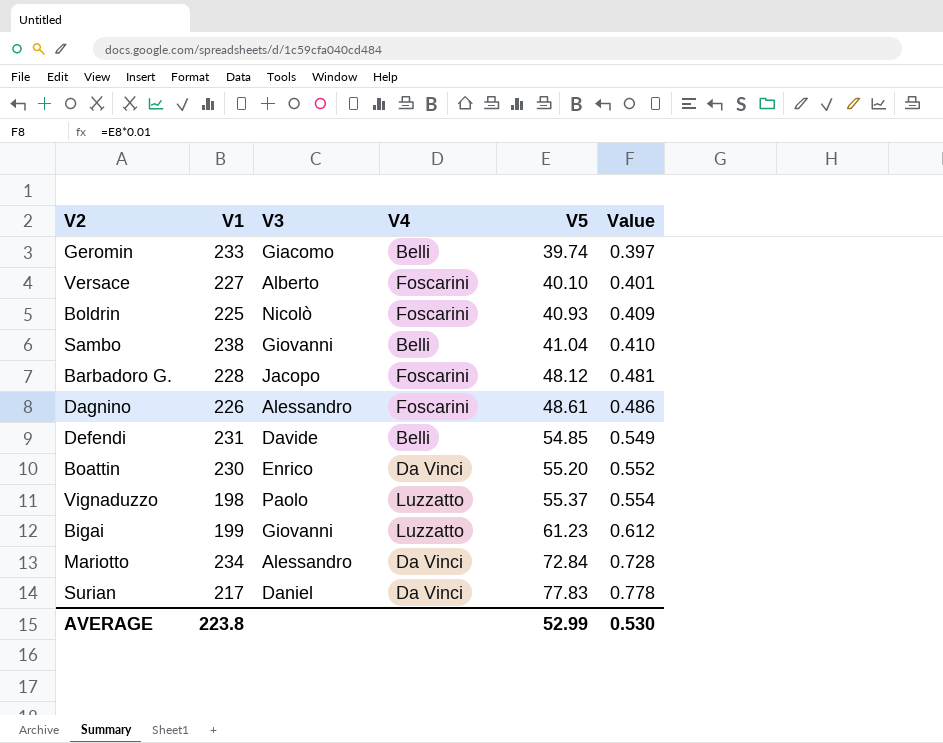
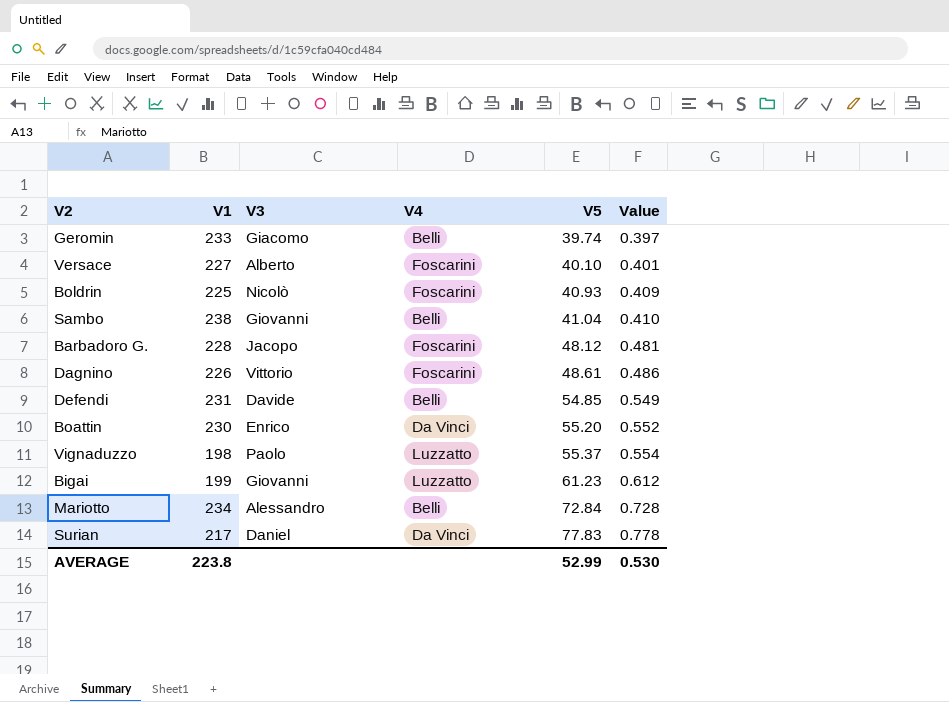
Dagnino | V3: Alessandro -> Vittorio
Mariotto | V4: Da Vinci -> Belli

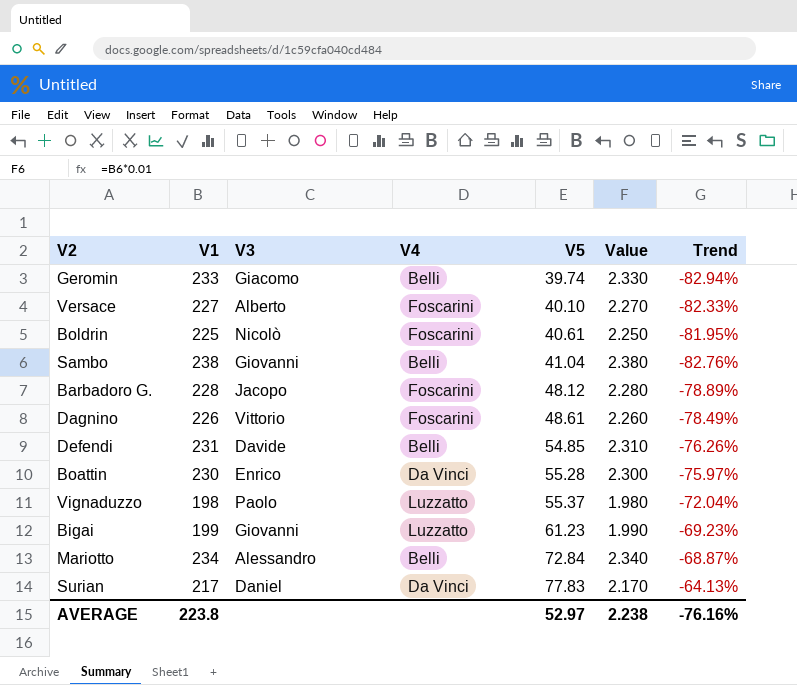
column Value | formula: [V5] * 0.01 -> [V1] * 0.01
column Trend | formula: none -> ([V5] - [V1]) / [V1]
Boldrin | V5: 40.93 -> 40.61
Boattin | V5: 55.20 -> 55.28
AVERAGE | V5: 52.99 -> 52.97
AVERAGE | Value: 0.530 -> 2.238

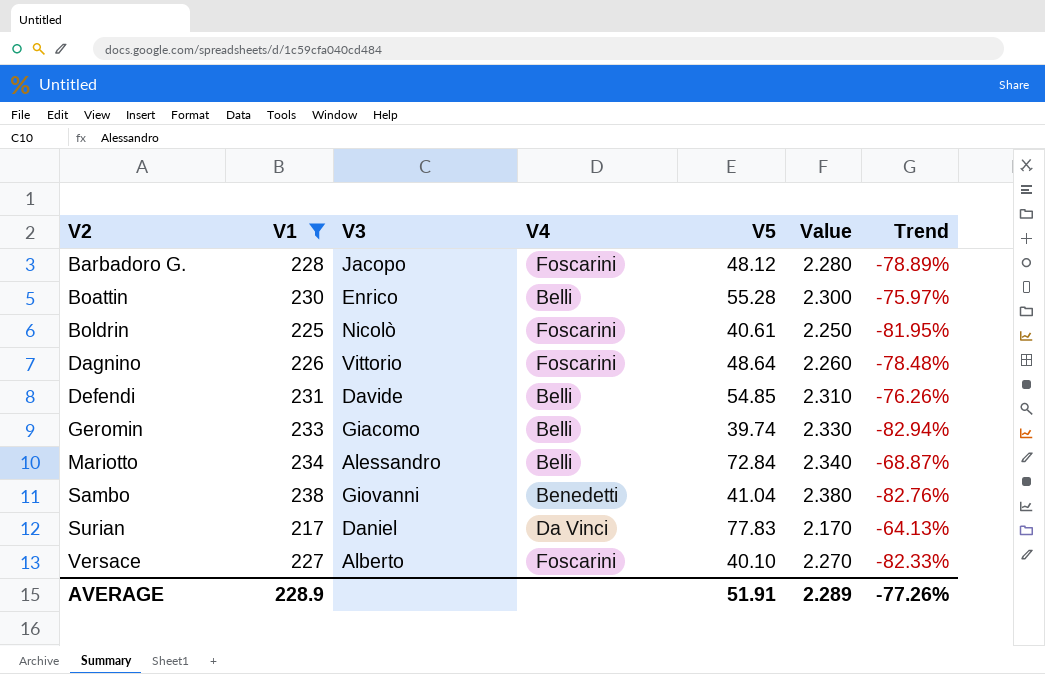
filter: none -> V1 >= 217
row order: V5 ascending -> V2 ascending
Boattin | V4: Da Vinci -> Belli
Dagnino | V5: 48.61 -> 48.64
Dagnino | Trend: -78.49% -> -78.48%
Sambo | V4: Belli -> Benedetti
AVERAGE | V1: 223.8 -> 228.9
AVERAGE | V5: 52.97 -> 51.91
AVERAGE | Value: 2.238 -> 2.289
AVERAGE | Trend: -76.16% -> -77.26%

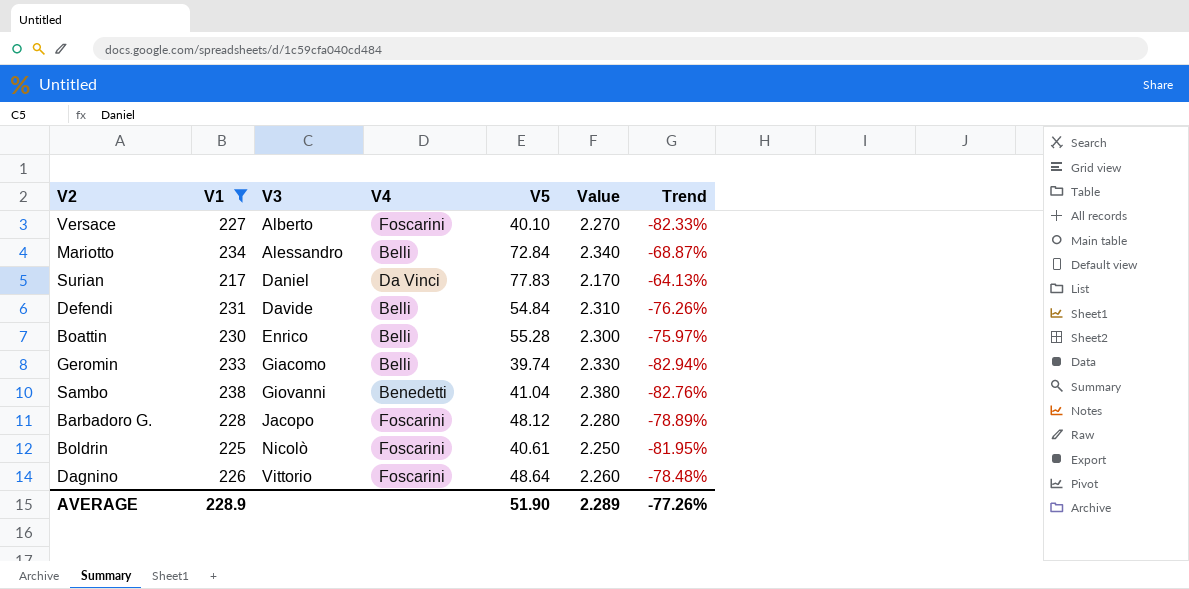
row order: V2 ascending -> V3 ascending
Defendi | V5: 54.85 -> 54.84
AVERAGE | V5: 51.91 -> 51.90

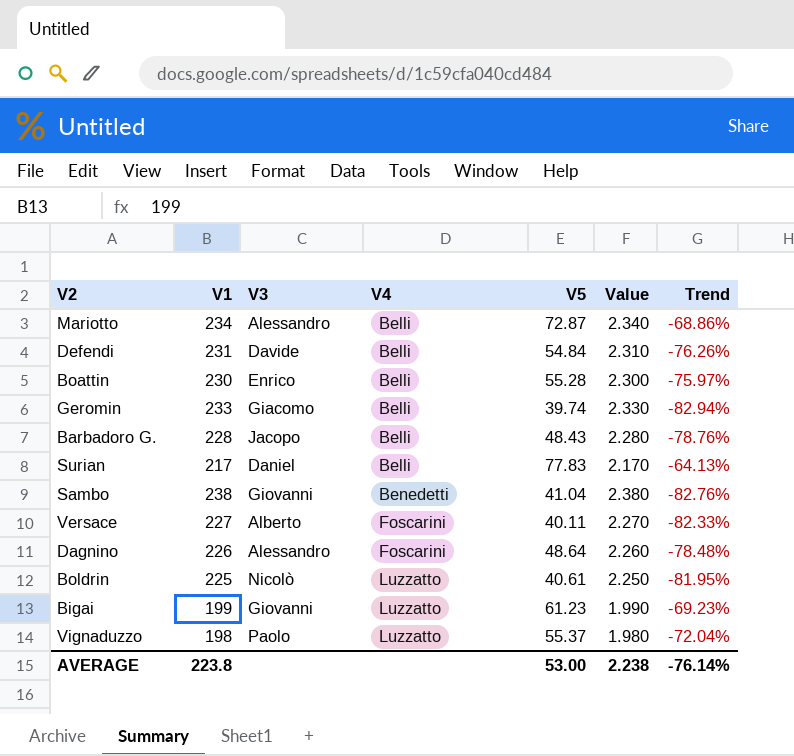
filter: V1 >= 217 -> none
row order: V3 ascending -> V4 ascending
Mariotto | V5: 72.84 -> 72.87
Mariotto | Trend: -68.87% -> -68.86%
Barbadoro G. | V4: Foscarini -> Belli
Barbadoro G. | V5: 48.12 -> 48.43
Barbadoro G. | Trend: -78.89% -> -78.76%
Surian | V4: Da Vinci -> Belli
Versace | V5: 40.10 -> 40.11
Dagnino | V3: Vittorio -> Alessandro
Boldrin | V4: Foscarini -> Luzzatto
AVERAGE | V1: 228.9 -> 223.8
AVERAGE | V5: 51.90 -> 53.00
AVERAGE | Value: 2.289 -> 2.238
AVERAGE | Trend: -77.26% -> -76.14%

